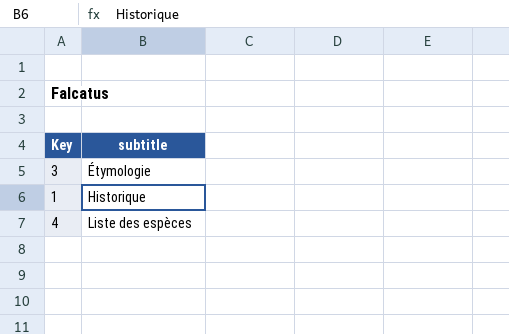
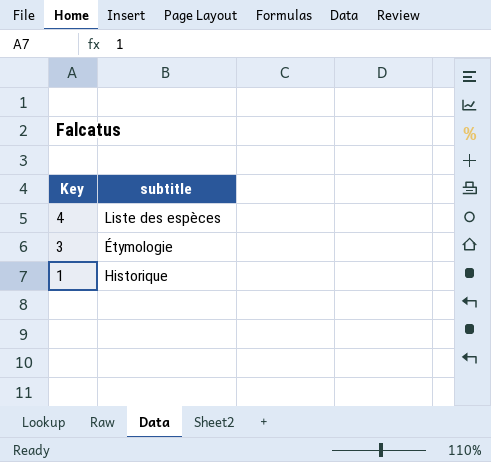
row order: subtitle ascending -> Key descending

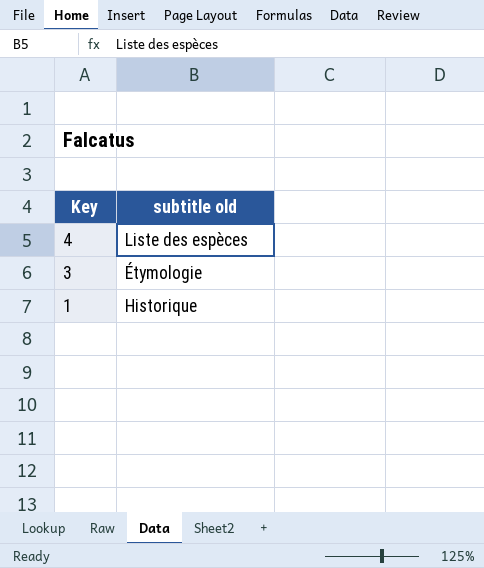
column name: subtitle -> subtitle old

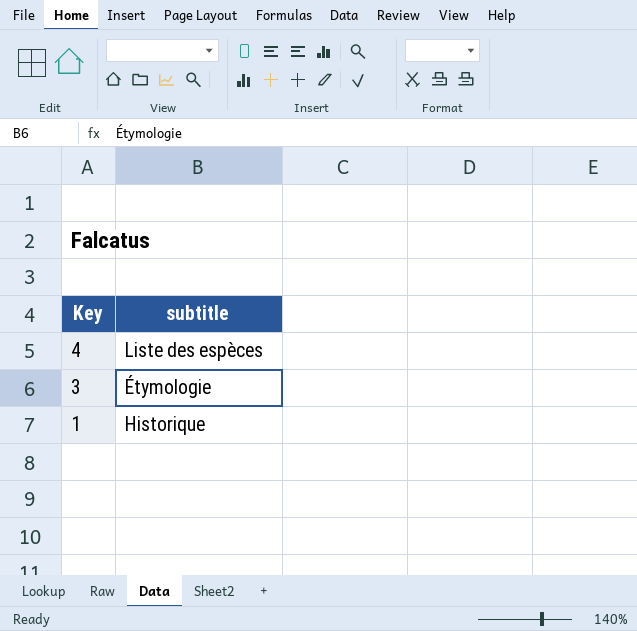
column name: subtitle old -> subtitle

